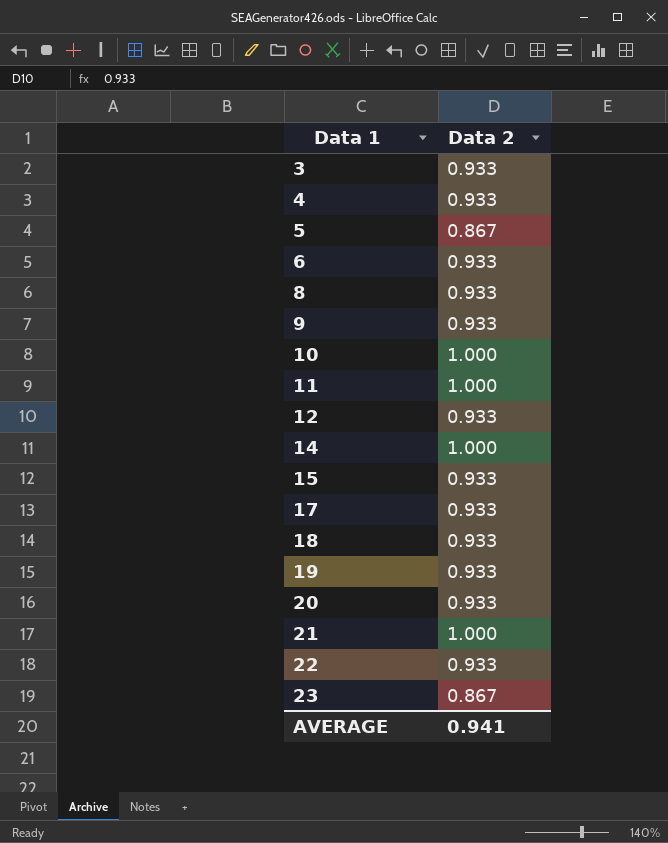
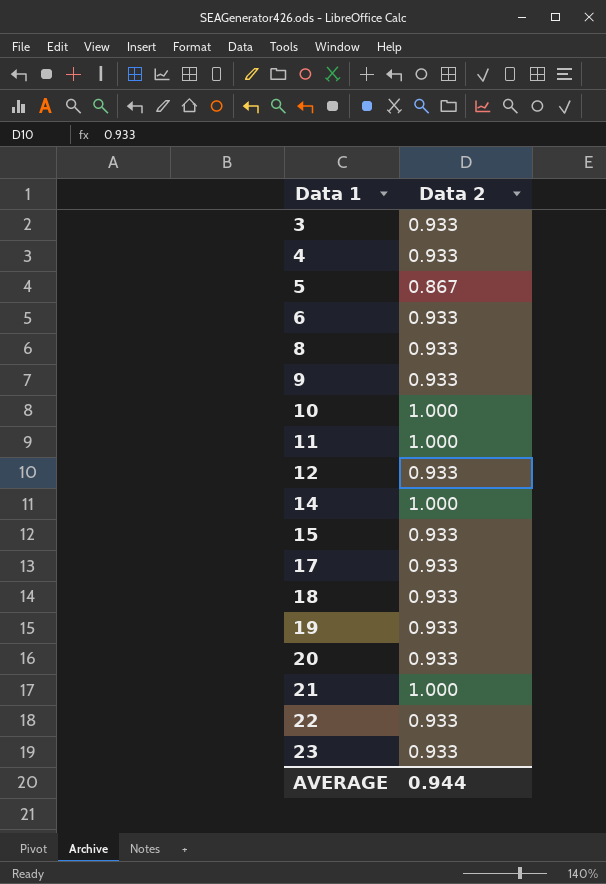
23 | Data 2: 0.867 -> 0.933
AVERAGE | Data 2: 0.941 -> 0.944

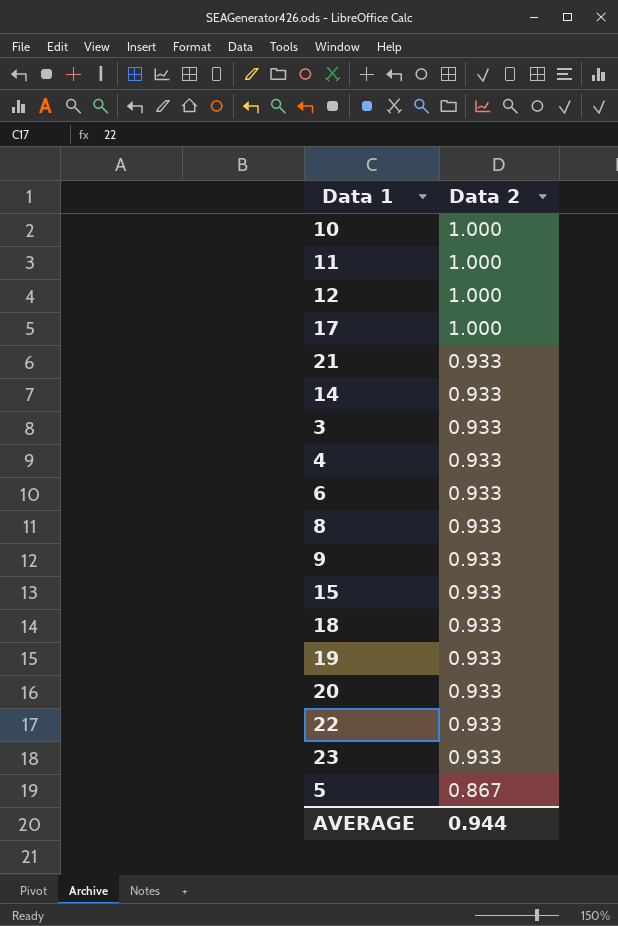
row order: Data 1 ascending -> Data 2 descending
12 | Data 2: 0.933 -> 1.000
17 | Data 2: 0.933 -> 1.000
21 | Data 2: 1.000 -> 0.933
14 | Data 2: 1.000 -> 0.933

